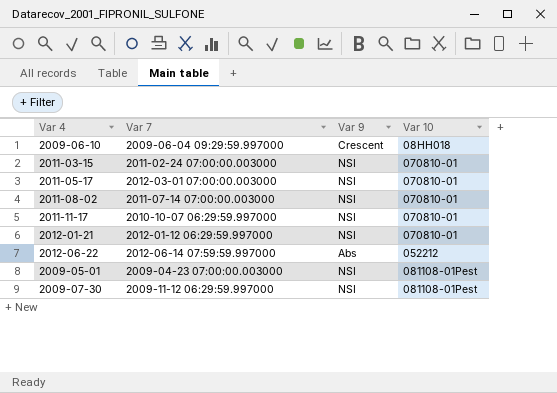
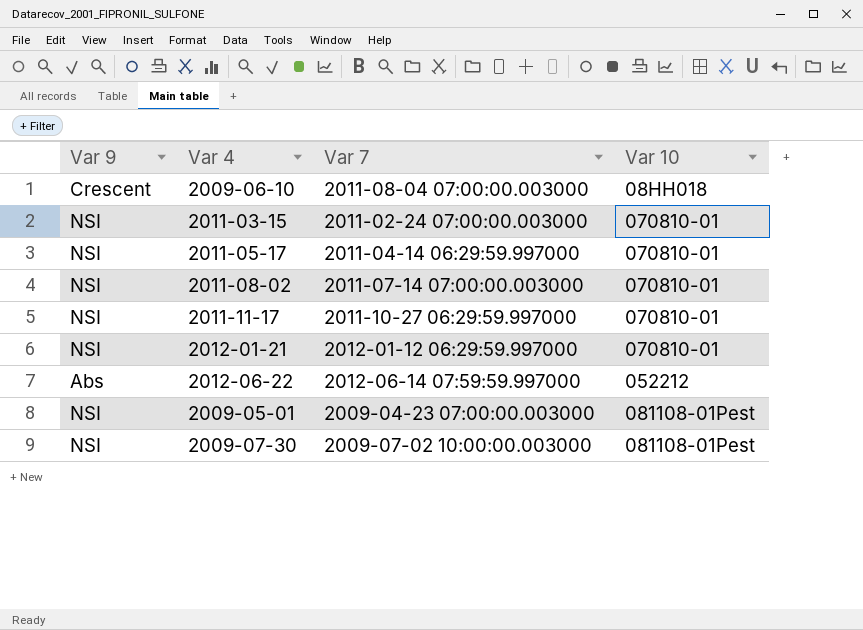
column Var 9 | position: 3 -> 1
2009-06-10 | Var 7: 2009-06-04 09:29:59.997000 -> 2011-08-04 07:00:00.003000
2011-05-17 | Var 7: 2012-03-01 07:00:00.003000 -> 2011-04-14 06:29:59.997000
2011-11-17 | Var 7: 2010-10-07 06:29:59.997000 -> 2011-10-27 06:29:59.997000
2009-07-30 | Var 7: 2009-11-12 06:29:59.997000 -> 2009-07-02 10:00:00.003000

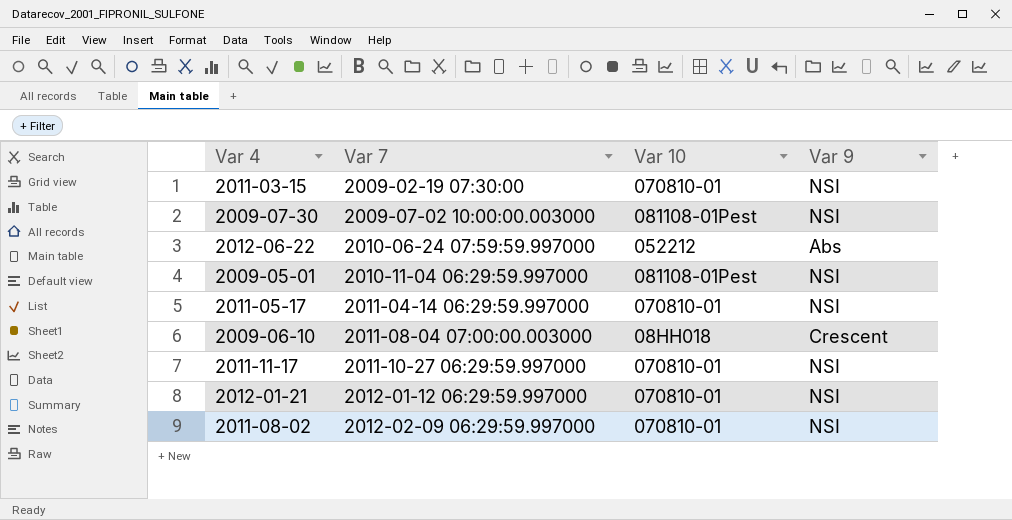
row order: none -> Var 7 ascending
column Var 9 | position: 1 -> 4
2011-03-15 | Var 7: 2011-02-24 07:00:00.003000 -> 2009-02-19 07:30:00
2012-06-22 | Var 7: 2012-06-14 07:59:59.997000 -> 2010-06-24 07:59:59.997000
2009-05-01 | Var 7: 2009-04-23 07:00:00.003000 -> 2010-11-04 06:29:59.997000
2011-08-02 | Var 7: 2011-07-14 07:00:00.003000 -> 2012-02-09 06:29:59.997000

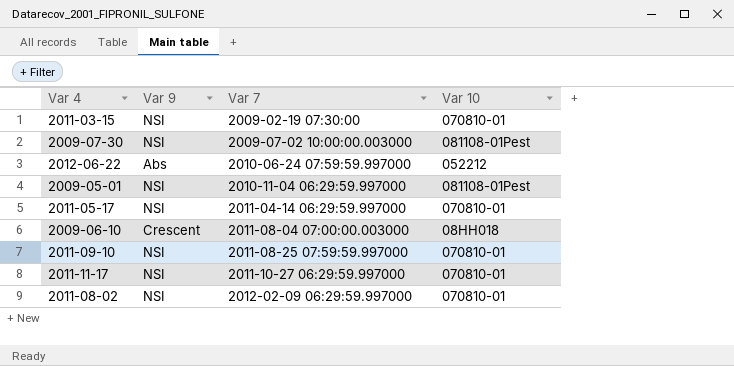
column Var 9 | position: 4 -> 2
row 2012-01-21: 2012-01-12 06:29:59.997000 | 070810-01 | NSI -> none
row 2011-09-10: none -> NSI | 2011-08-25 07:59:59.997000 | 070810-01

